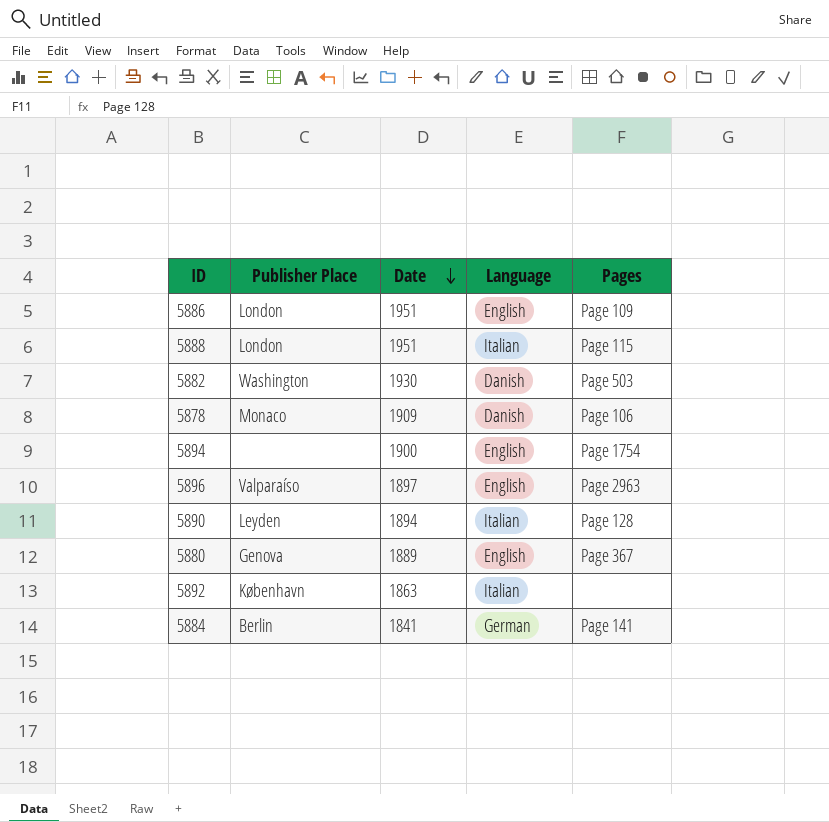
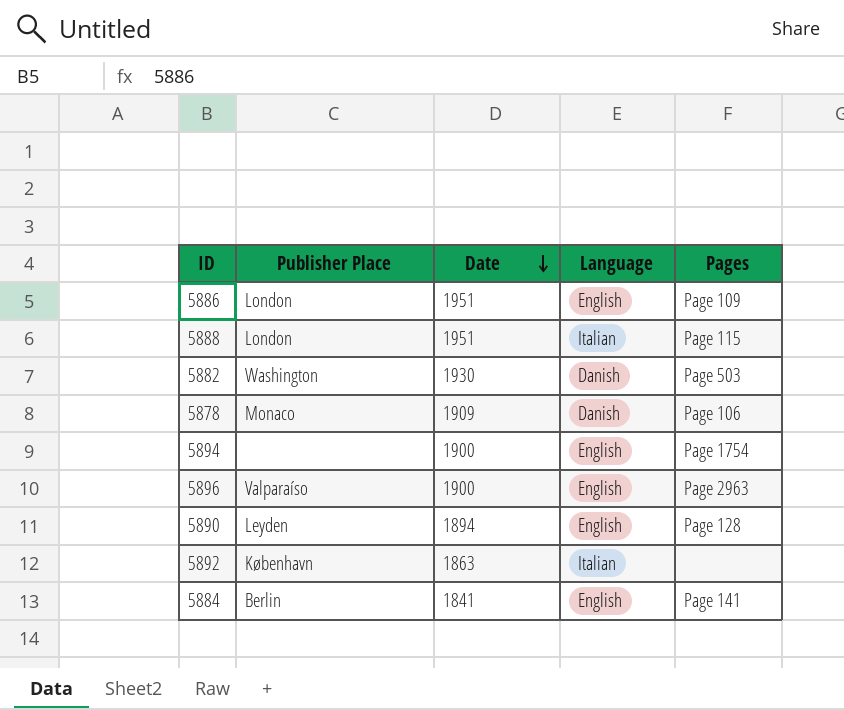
row 5880: Genova | 1889 | English | Page 367 -> none
5896 | Date: 1897 -> 1900
5890 | Language: Italian -> English
5884 | Language: German -> English

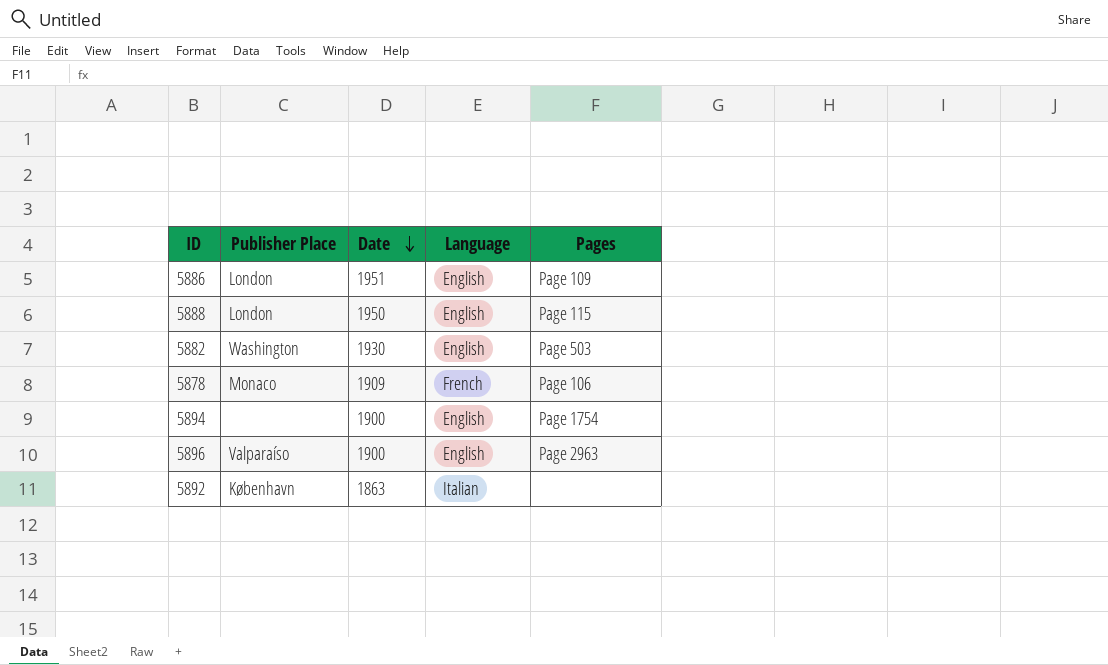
row 5890: Leyden | 1894 | English | Page 128 -> none
row 5884: Berlin | 1841 | English | Page 141 -> none
5888 | Date: 1951 -> 1950
5888 | Language: Italian -> English
5882 | Language: Danish -> English
5878 | Language: Danish -> French

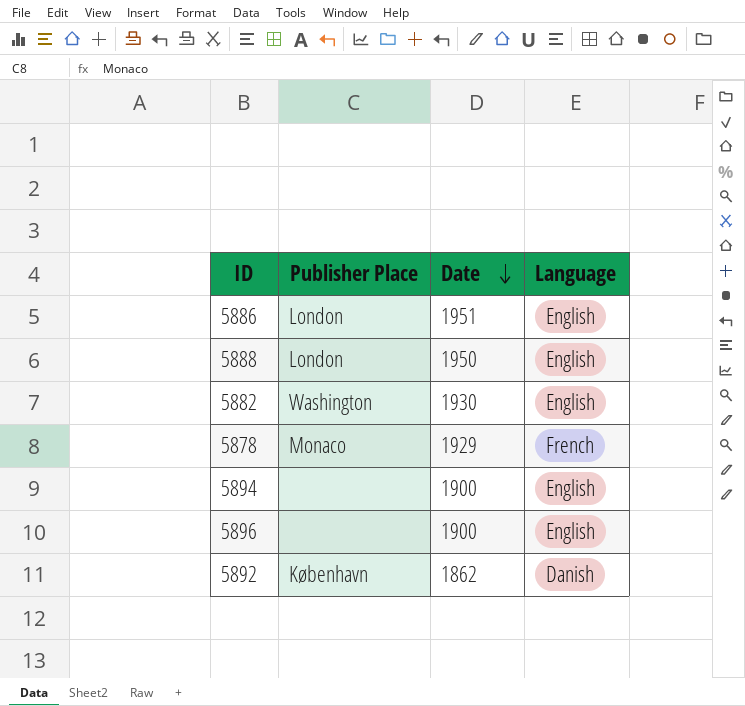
column Pages | position: 5 -> none
5878 | Date: 1909 -> 1929
5896 | Publisher Place: Valparaíso -> none
5892 | Date: 1863 -> 1862
5892 | Language: Italian -> Danish

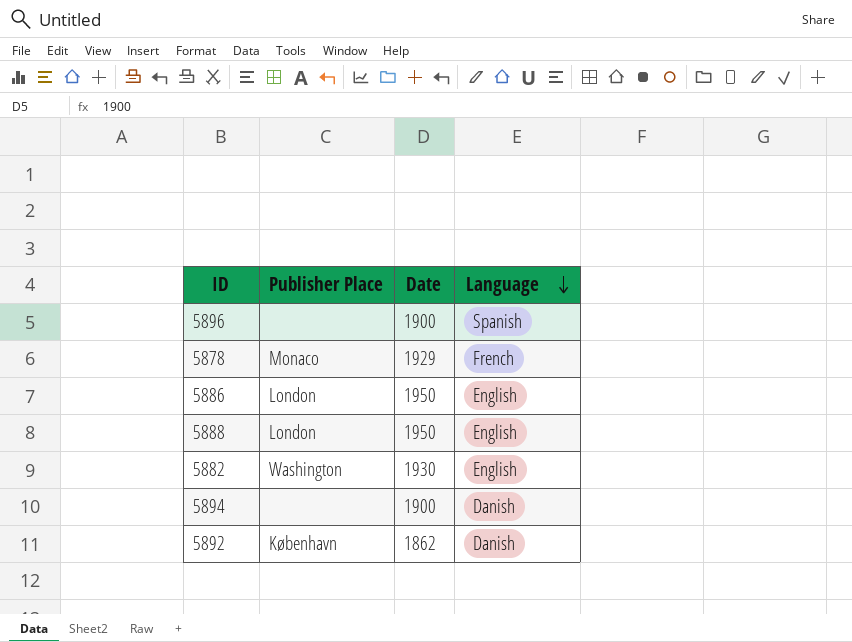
row order: Date descending -> Language descending
5896 | Language: English -> Spanish
5886 | Date: 1951 -> 1950
5894 | Language: English -> Danish

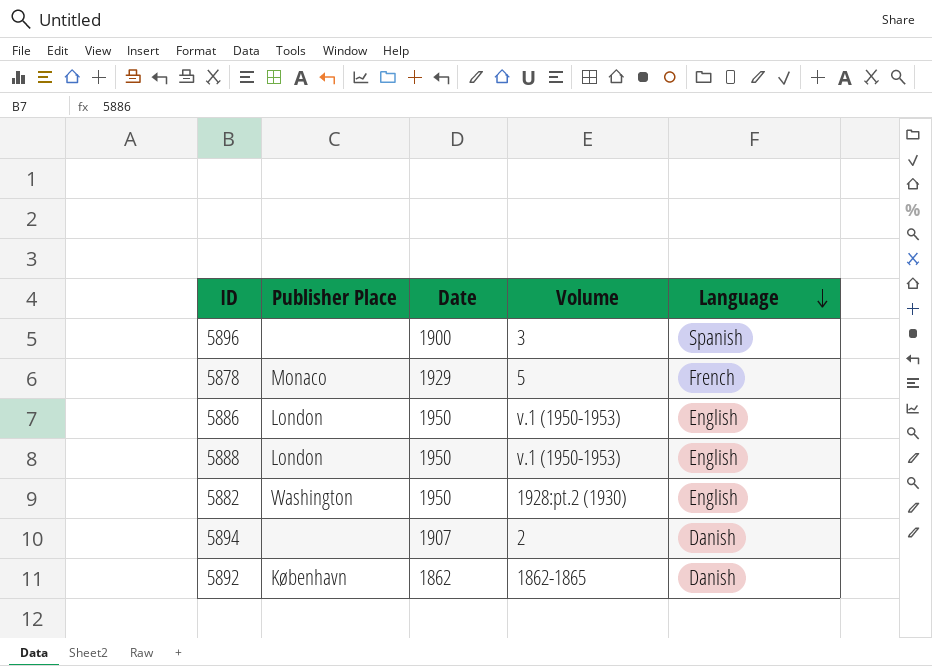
column Volume | position: none -> 4
5882 | Date: 1930 -> 1950
5894 | Date: 1900 -> 1907

